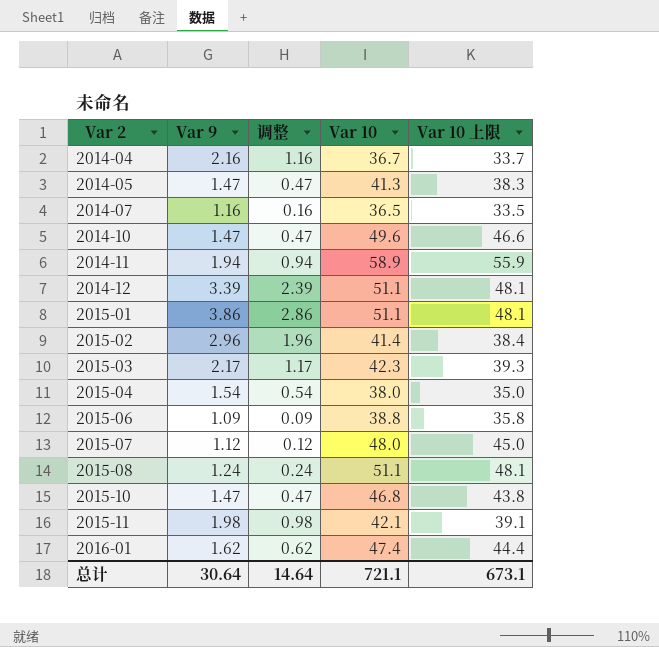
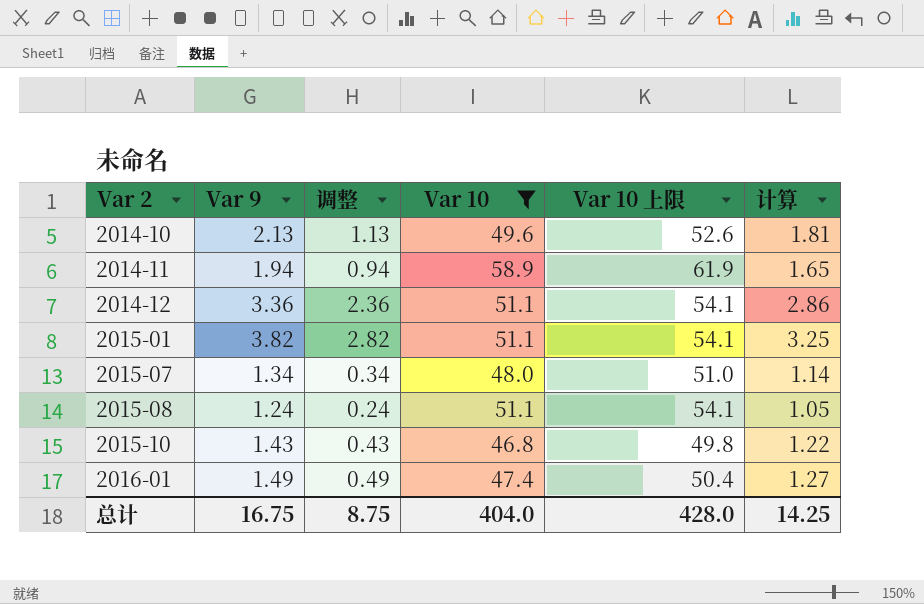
filter: none -> Var 10 >= 46.8
column Var 10 上限 | formula: [Var 10] - 3 -> [Var 10] + 3
column 计算 | formula: none -> [Var 9] * 0.85
2014-10 | Var 9: 1.47 -> 2.13
2014-10 | 调整: 0.47 -> 1.13
2014-12 | Var 9: 3.39 -> 3.36
2014-12 | 调整: 2.39 -> 2.36
2015-01 | Var 9: 3.86 -> 3.82
2015-01 | 调整: 2.86 -> 2.82
2015-07 | Var 9: 1.12 -> 1.34
2015-07 | 调整: 0.12 -> 0.34
2015-10 | Var 9: 1.47 -> 1.43
2015-10 | 调整: 0.47 -> 0.43
2016-01 | Var 9: 1.62 -> 1.49
2016-01 | 调整: 0.62 -> 0.49
总计 | Var 9: 30.64 -> 16.75
总计 | 调整: 14.64 -> 8.75
总计 | Var 10: 721.1 -> 404.0
总计 | Var 10 上限: 673.1 -> 428.0

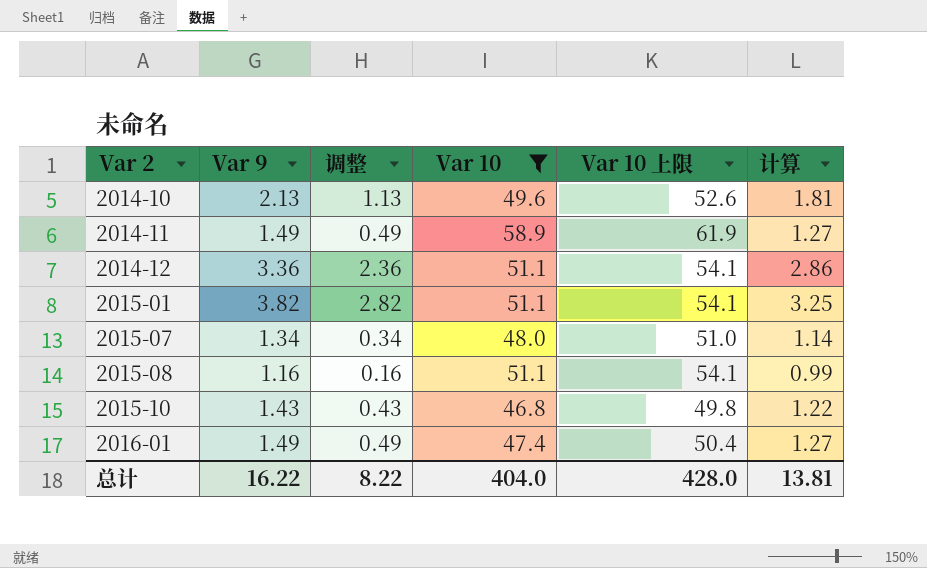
2014-11 | Var 9: 1.94 -> 1.49
2014-11 | 调整: 0.94 -> 0.49
2014-11 | 计算: 1.65 -> 1.27
2015-08 | Var 9: 1.24 -> 1.16
2015-08 | 调整: 0.24 -> 0.16
2015-08 | 计算: 1.05 -> 0.99
总计 | Var 9: 16.75 -> 16.22
总计 | 调整: 8.75 -> 8.22
总计 | 计算: 14.25 -> 13.81

